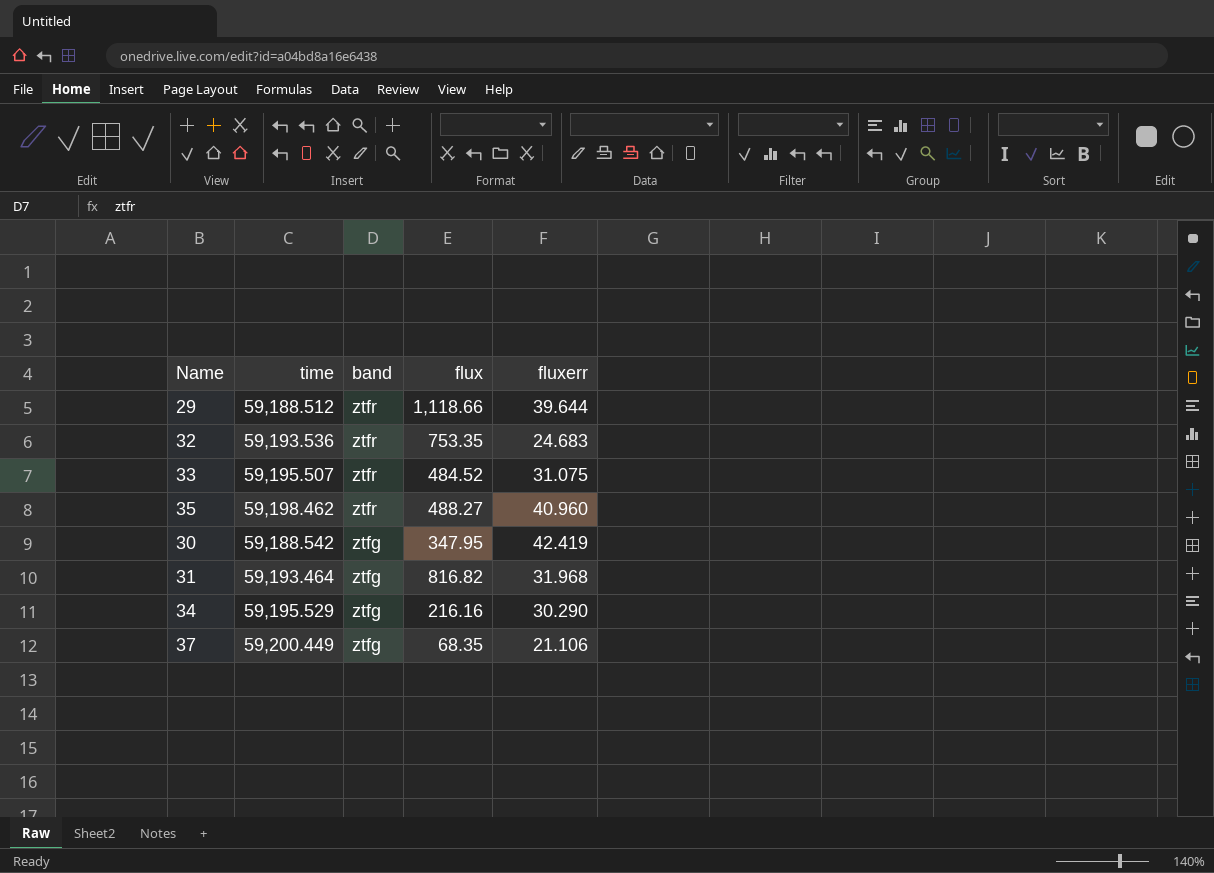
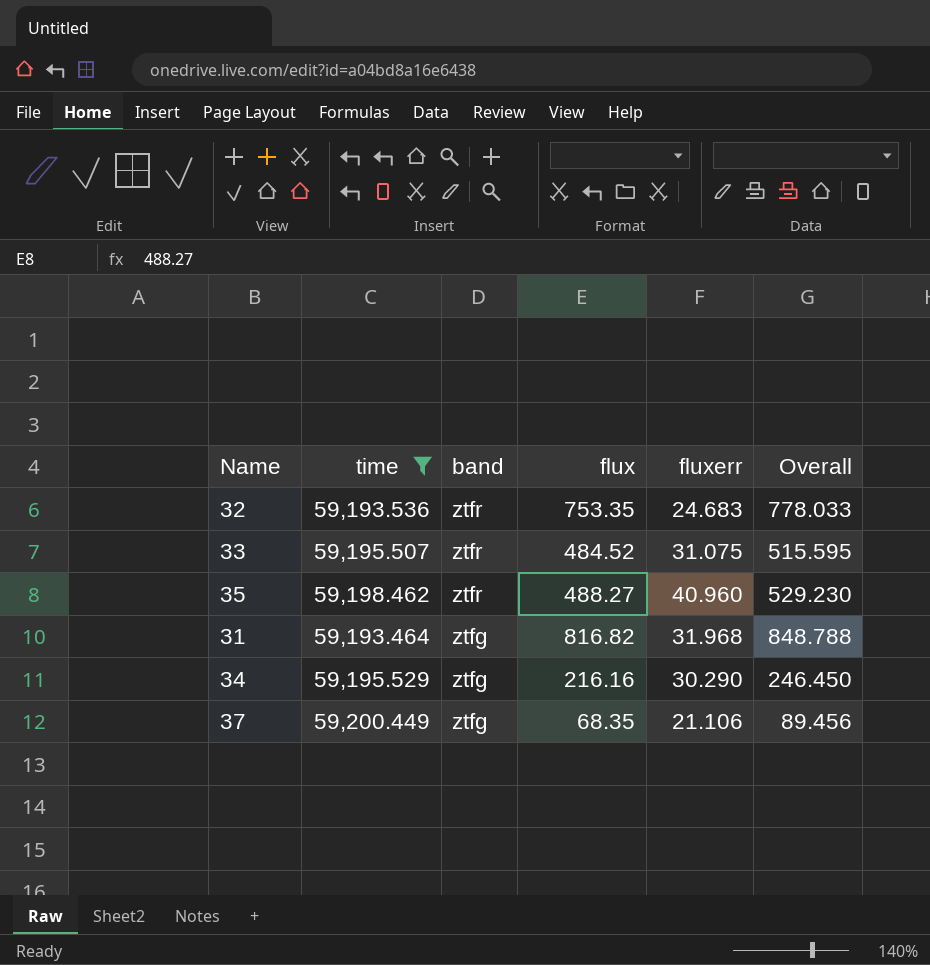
filter: none -> time >= 59,193.464
column Overall | formula: none -> [flux] + [fluxerr]

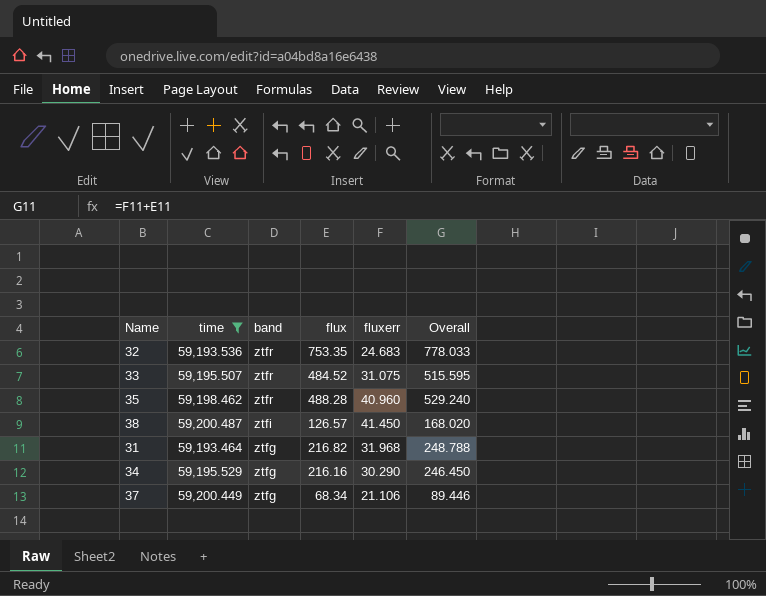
35 | flux: 488.27 -> 488.28
35 | Overall: 529.230 -> 529.240
row 38: none -> 59,200.487 | ztfi | 126.57 | 41.450 | 168.020
31 | flux: 816.82 -> 216.82
31 | Overall: 848.788 -> 248.788
37 | flux: 68.35 -> 68.34
37 | Overall: 89.456 -> 89.446

